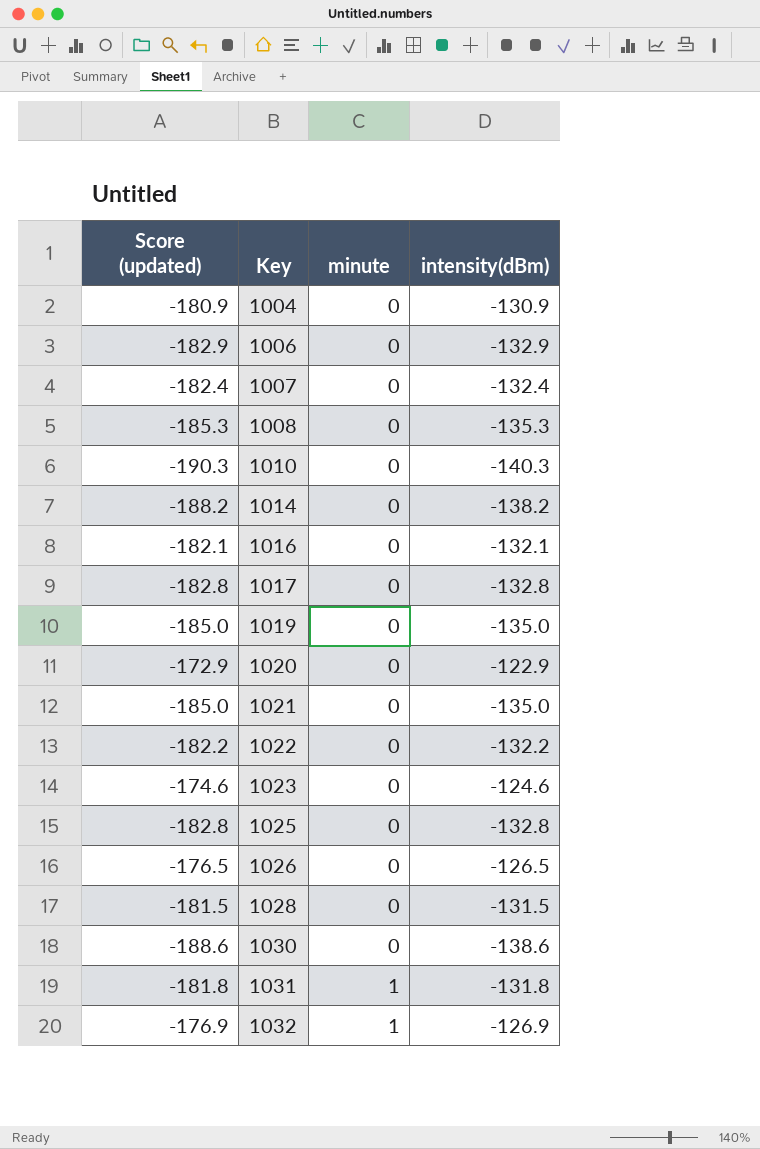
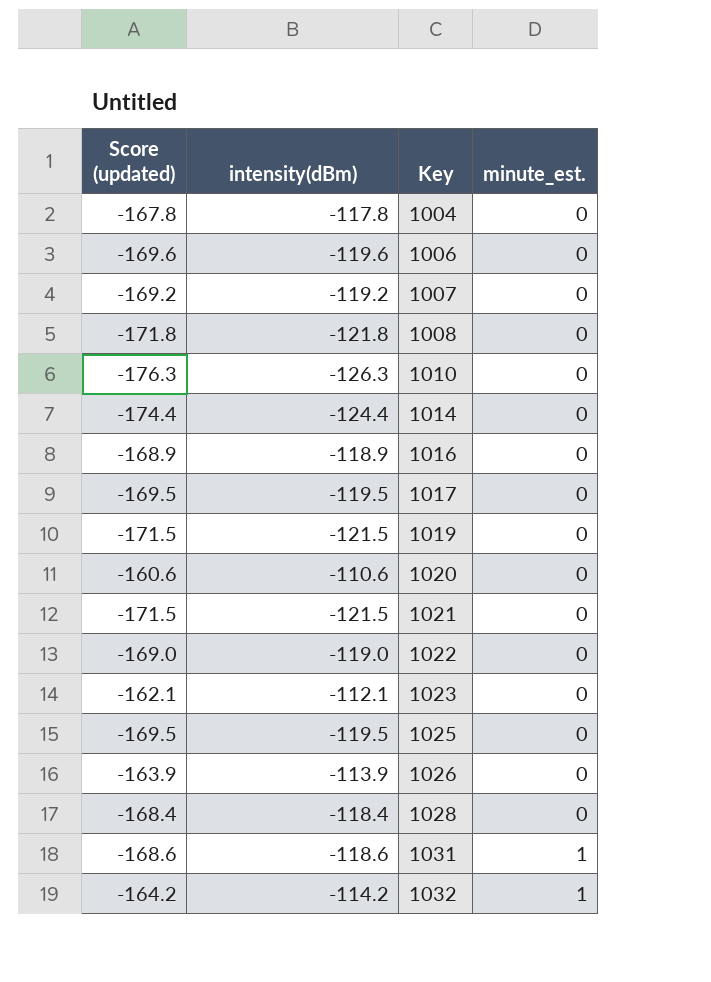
column intensity(dBm) | position: 4 -> 2
column name: minute -> minute_est.
row 1030: -188.6 | 0 | -138.6 -> none
1004 | Score (updated): -180.9 -> -167.8
1004 | intensity(dBm): -130.9 -> -117.8
1006 | Score (updated): -182.9 -> -169.6
1006 | intensity(dBm): -132.9 -> -119.6
1007 | Score (updated): -182.4 -> -169.2
1007 | intensity(dBm): -132.4 -> -119.2
1008 | Score (updated): -185.3 -> -171.8
1008 | intensity(dBm): -135.3 -> -121.8
1010 | Score (updated): -190.3 -> -176.3
1010 | intensity(dBm): -140.3 -> -126.3
1014 | Score (updated): -188.2 -> -174.4
1014 | intensity(dBm): -138.2 -> -124.4
1016 | Score (updated): -182.1 -> -168.9
1016 | intensity(dBm): -132.1 -> -118.9
1017 | Score (updated): -182.8 -> -169.5
1017 | intensity(dBm): -132.8 -> -119.5
1019 | Score (updated): -185.0 -> -171.5
1019 | intensity(dBm): -135.0 -> -121.5
1020 | Score (updated): -172.9 -> -160.6
1020 | intensity(dBm): -122.9 -> -110.6
1021 | Score (updated): -185.0 -> -171.5
1021 | intensity(dBm): -135.0 -> -121.5
1022 | Score (updated): -182.2 -> -169.0
1022 | intensity(dBm): -132.2 -> -119.0
1023 | Score (updated): -174.6 -> -162.1
1023 | intensity(dBm): -124.6 -> -112.1
1025 | Score (updated): -182.8 -> -169.5
1025 | intensity(dBm): -132.8 -> -119.5
1026 | Score (updated): -176.5 -> -163.9
1026 | intensity(dBm): -126.5 -> -113.9
1028 | Score (updated): -181.5 -> -168.4
1028 | intensity(dBm): -131.5 -> -118.4
1031 | Score (updated): -181.8 -> -168.6
1031 | intensity(dBm): -131.8 -> -118.6
1032 | Score (updated): -176.9 -> -164.2
1032 | intensity(dBm): -126.9 -> -114.2

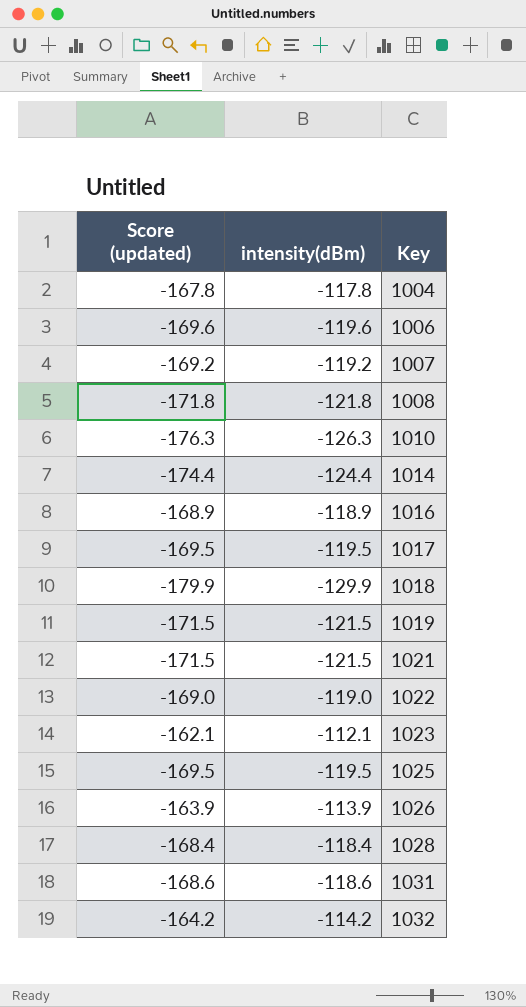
column minute_est. | position: 4 -> none
row 1020: -160.6 | -110.6 | 0 -> none
row 1018: none -> -179.9 | -129.9

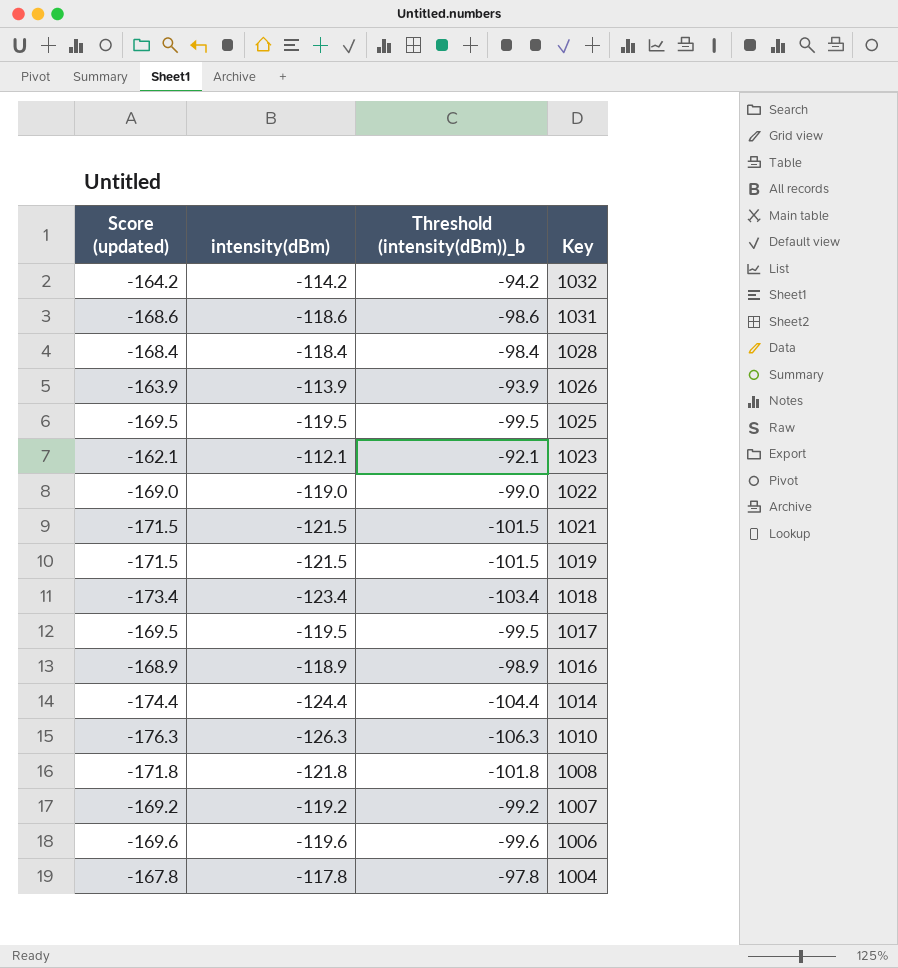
row order: Key ascending -> Key descending
column Threshold (intensity(dBm))_b | formula: none -> [intensity(dBm)] + 20
1018 | Score (updated): -179.9 -> -173.4
1018 | intensity(dBm): -129.9 -> -123.4

